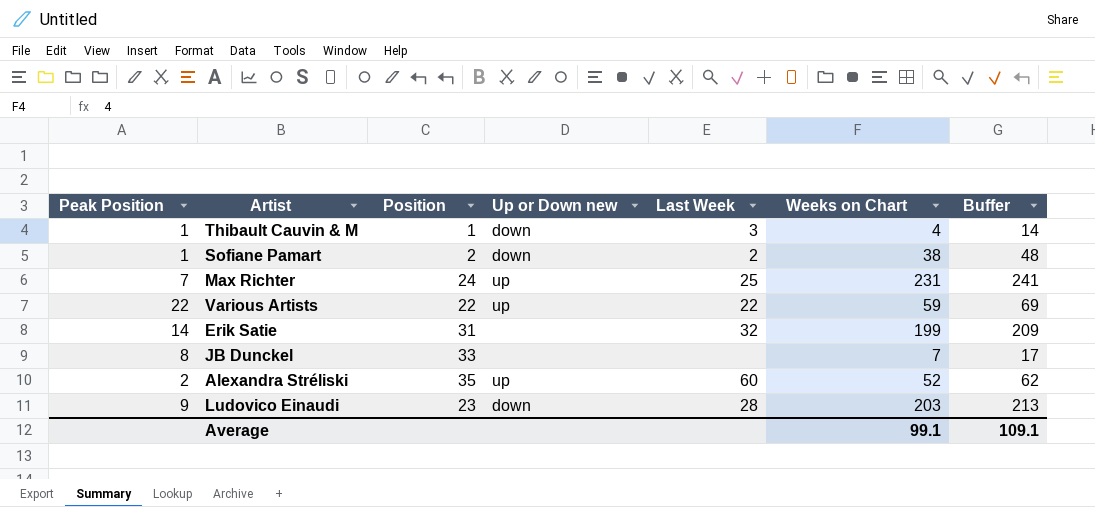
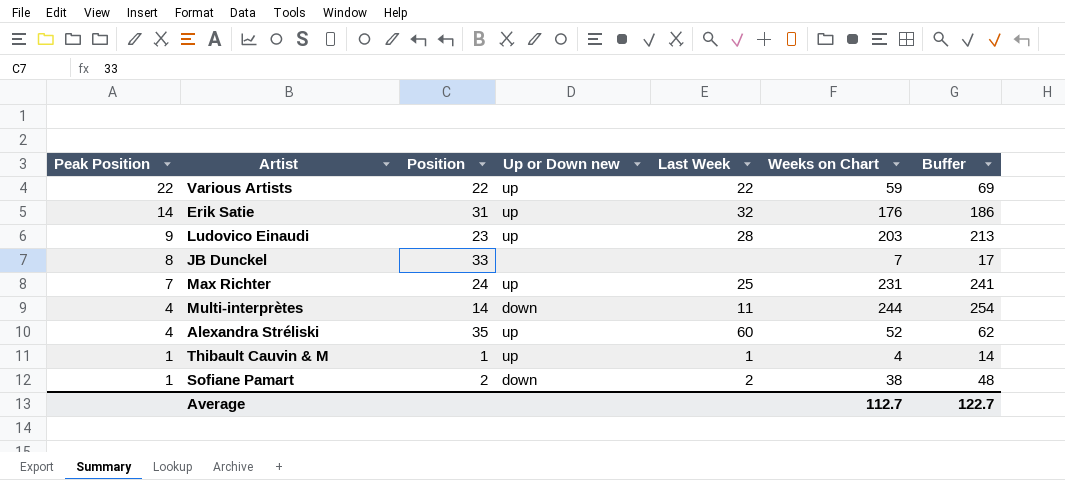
row order: none -> Peak Position descending
Erik Satie | Up or Down new: none -> up
Erik Satie | Weeks on Chart: 199 -> 176
Erik Satie | Buffer: 209 -> 186
Ludovico Einaudi | Up or Down new: down -> up
row Multi-interprètes: none -> 4 | 14 | down | 11 | 244 | 254
Alexandra Stréliski | Peak Position: 2 -> 4
Thibault Cauvin & M | Up or Down new: down -> up
Thibault Cauvin & M | Last Week: 3 -> 1
Average | Weeks on Chart: 99.1 -> 112.7
Average | Buffer: 109.1 -> 122.7

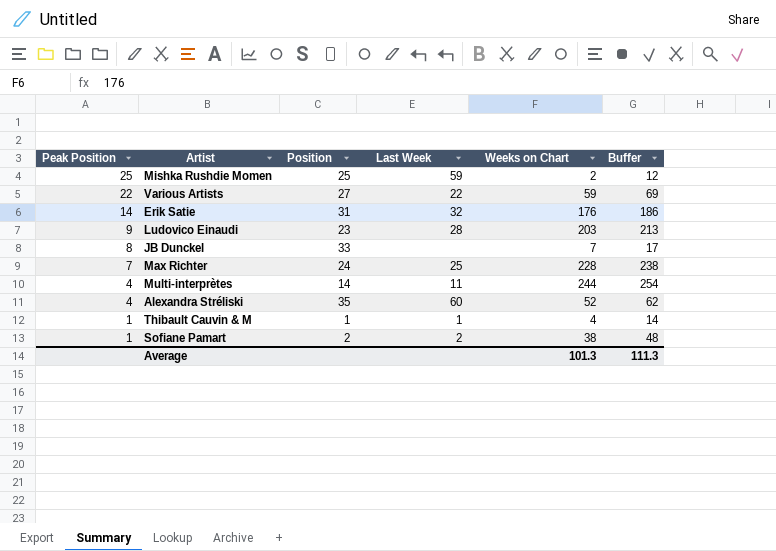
column Up or Down new | position: 4 -> none
row Mishka Rushdie Momen: none -> 25 | 25 | 59 | 2 | 12
Various Artists | Position: 22 -> 27
Max Richter | Weeks on Chart: 231 -> 228
Max Richter | Buffer: 241 -> 238
Average | Weeks on Chart: 112.7 -> 101.3
Average | Buffer: 122.7 -> 111.3

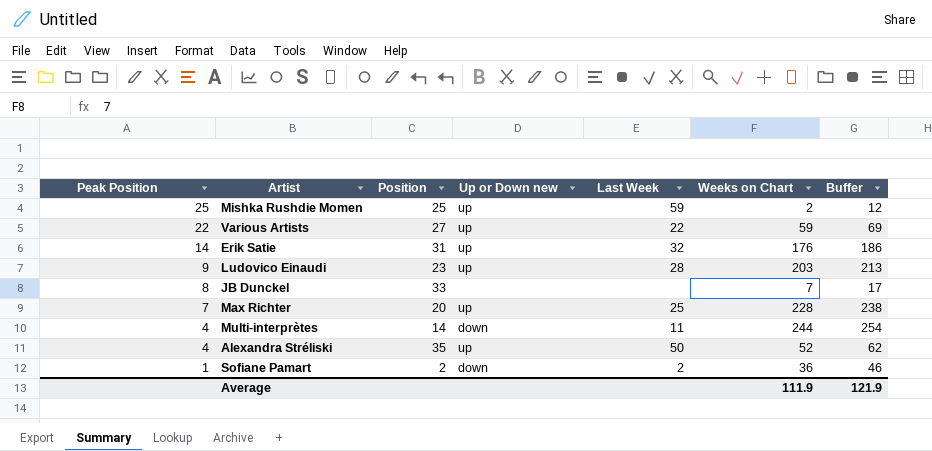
column Up or Down new | position: none -> 4
row Thibault Cauvin & M: 1 | 1 | 1 | 4 | 14 -> none
Max Richter | Position: 24 -> 20
Alexandra Stréliski | Last Week: 60 -> 50
Sofiane Pamart | Weeks on Chart: 38 -> 36
Sofiane Pamart | Buffer: 48 -> 46
Average | Weeks on Chart: 101.3 -> 111.9
Average | Buffer: 111.3 -> 121.9

